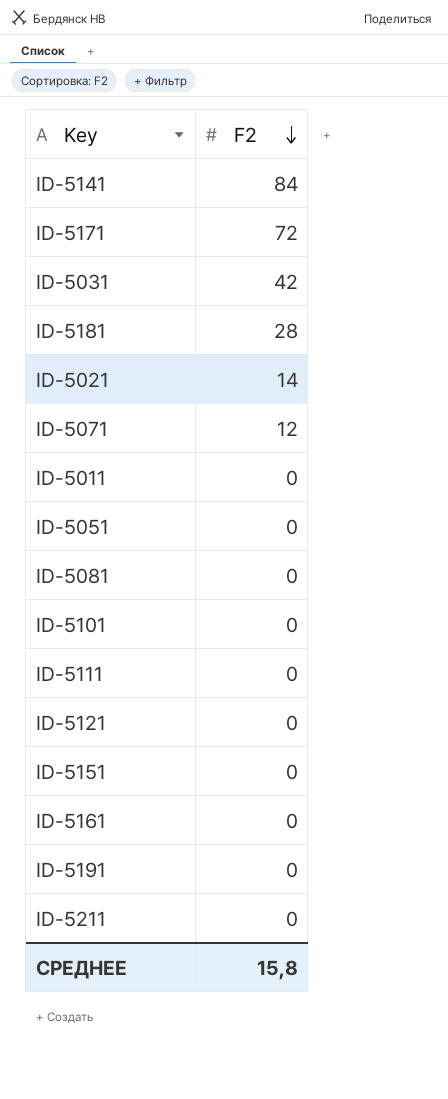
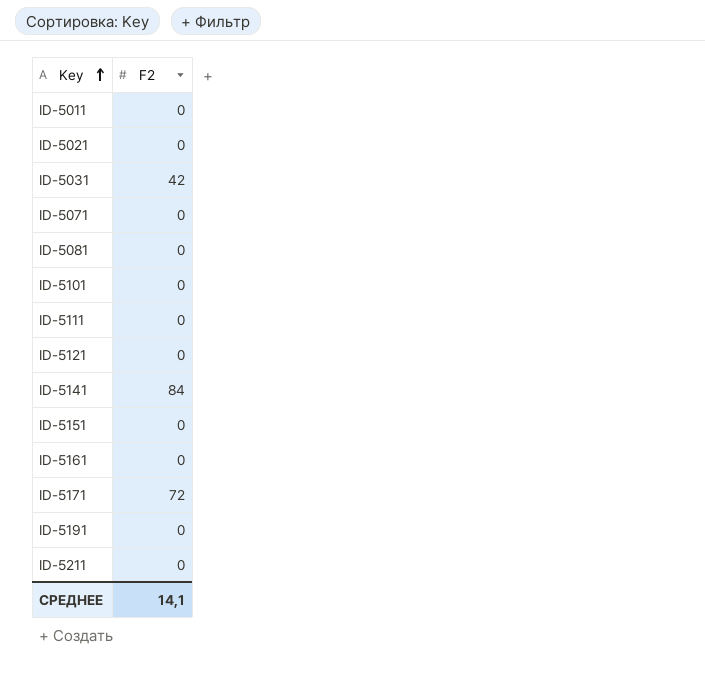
row order: F2 descending -> Key ascending
row ID-5181: 28 -> none
row ID-5051: 0 -> none
ID-5021 | F2: 14 -> 0
ID-5071 | F2: 12 -> 0
СРЕДНЕЕ | F2: 15,8 -> 14,1

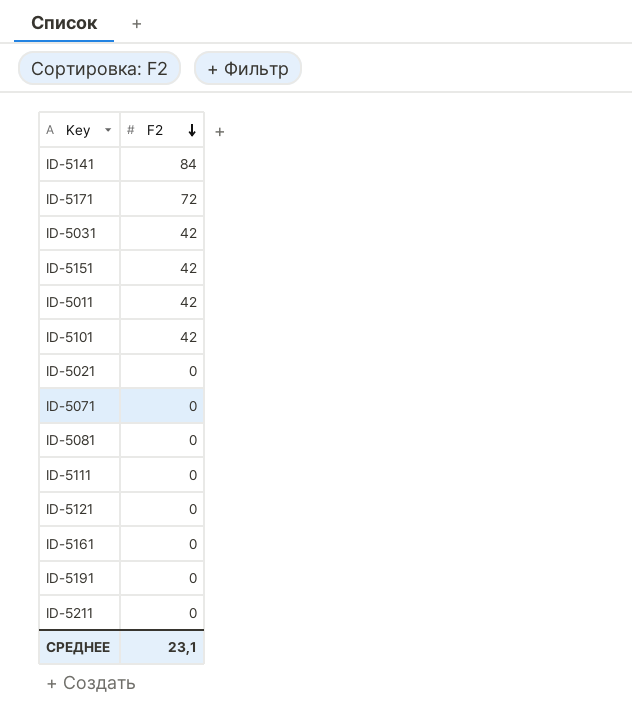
row order: Key ascending -> F2 descending
ID-5151 | F2: 0 -> 42
ID-5011 | F2: 0 -> 42
ID-5101 | F2: 0 -> 42
СРЕДНЕЕ | F2: 14,1 -> 23,1

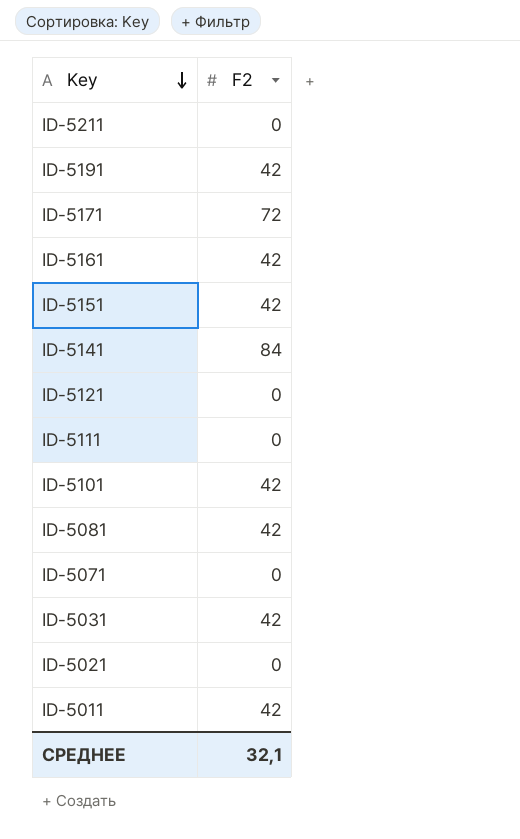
row order: F2 descending -> Key descending
ID-5191 | F2: 0 -> 42
ID-5161 | F2: 0 -> 42
ID-5081 | F2: 0 -> 42
СРЕДНЕЕ | F2: 23,1 -> 32,1

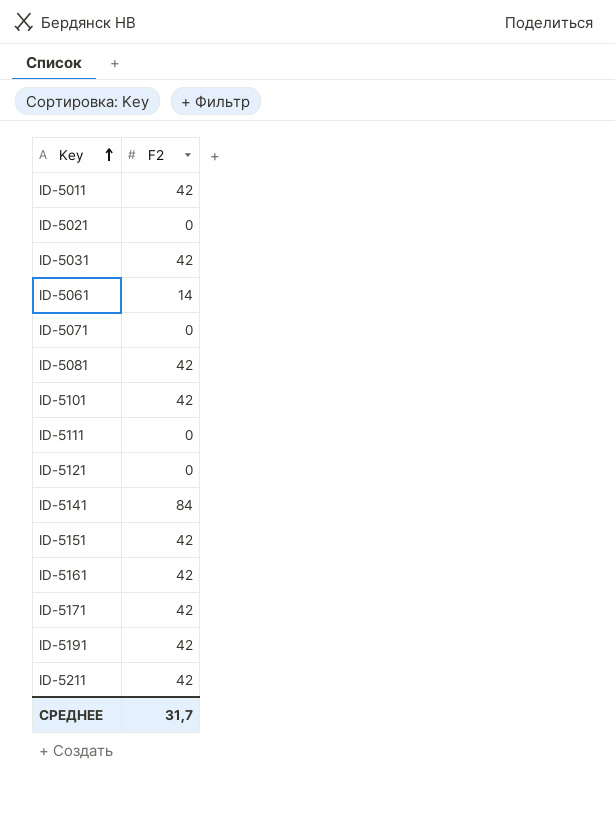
row order: Key descending -> Key ascending
row ID-5061: none -> 14
ID-5171 | F2: 72 -> 42
ID-5211 | F2: 0 -> 42
СРЕДНЕЕ | F2: 32,1 -> 31,7

